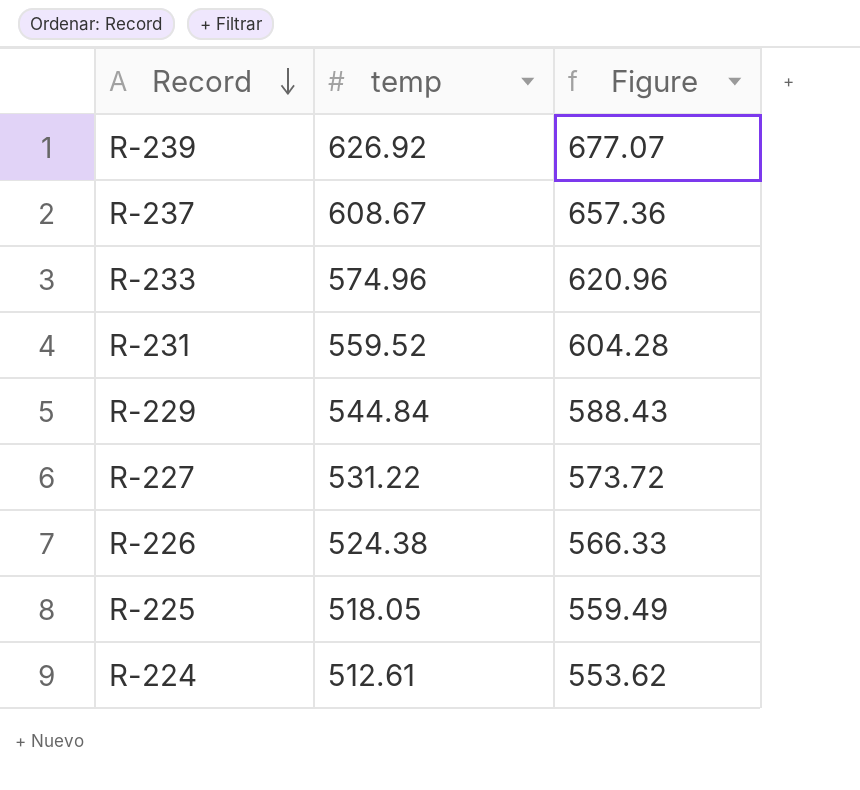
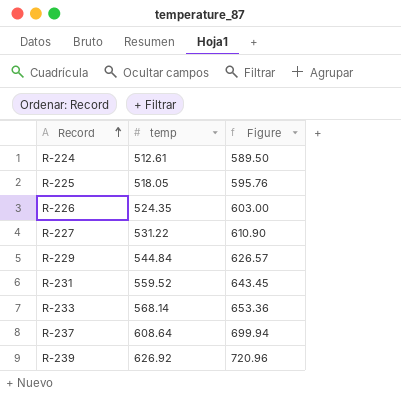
row order: Record descending -> Record ascending
column Figure | formula: [temp] * 1.08 -> [temp] * 1.15
R-226 | temp: 524.38 -> 524.35
R-233 | temp: 574.96 -> 568.14
R-237 | temp: 608.67 -> 608.64

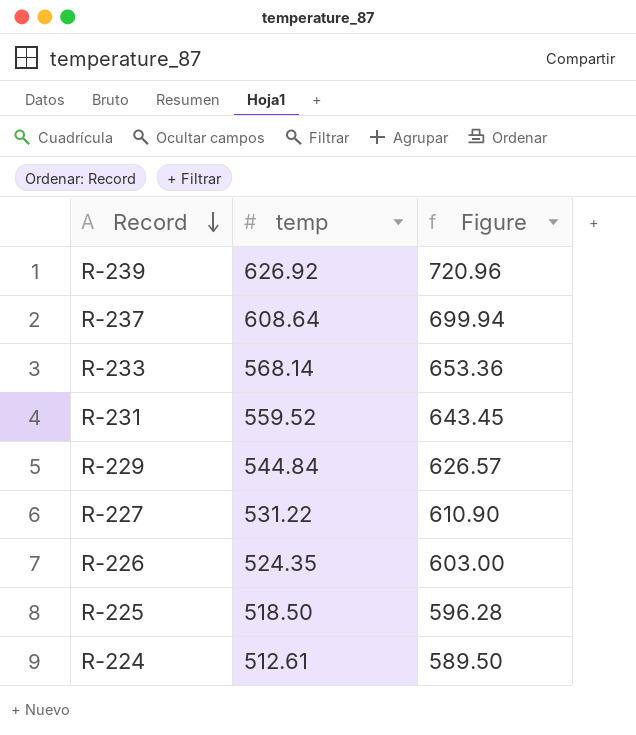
row order: Record ascending -> Record descending
R-225 | temp: 518.05 -> 518.50
R-225 | Figure: 595.76 -> 596.28

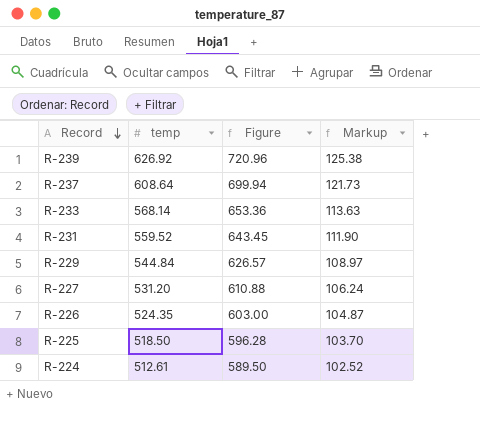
column Markup | formula: none -> [temp] * 0.2
R-227 | temp: 531.22 -> 531.20
R-227 | Figure: 610.90 -> 610.88

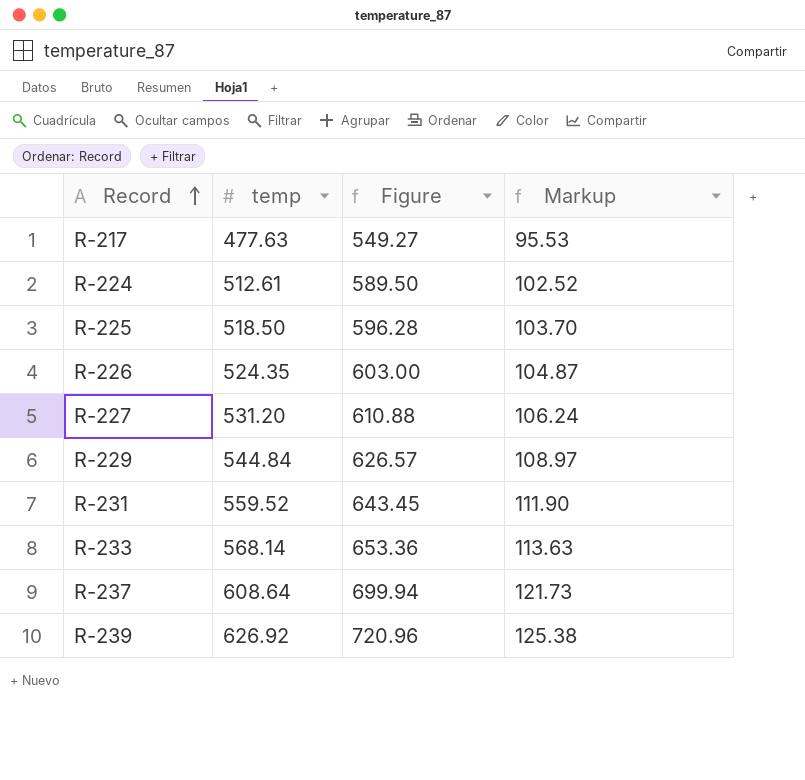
row order: Record descending -> Record ascending
row R-217: none -> 477.63 | 549.27 | 95.53

